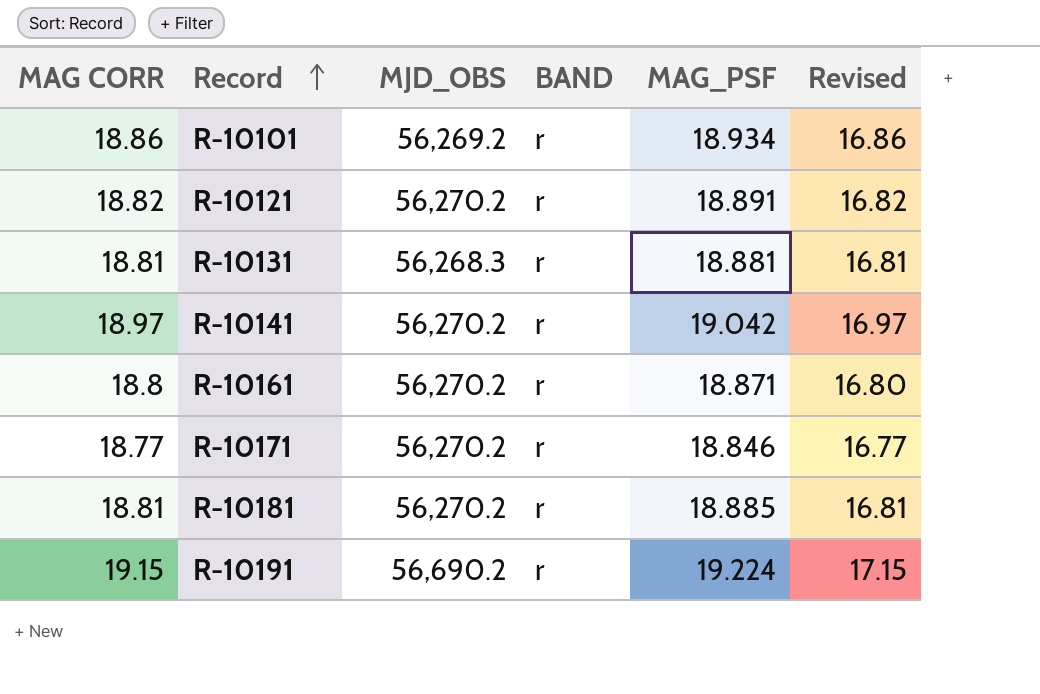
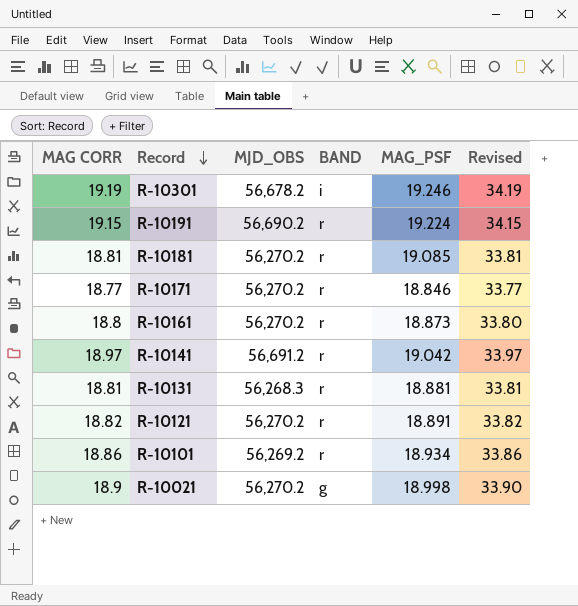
row order: Record ascending -> Record descending
column Revised | formula: [MAG CORR] - 2 -> [MAG CORR] + 15
row R-10301: none -> 19.19 | 56,678.2 | i | 19.246 | 34.19
R-10181 | MAG_PSF: 18.885 -> 19.085
R-10161 | MAG_PSF: 18.871 -> 18.873
R-10141 | MJD_OBS: 56,270.2 -> 56,691.2
row R-10021: none -> 18.9 | 56,270.2 | g | 18.998 | 33.90

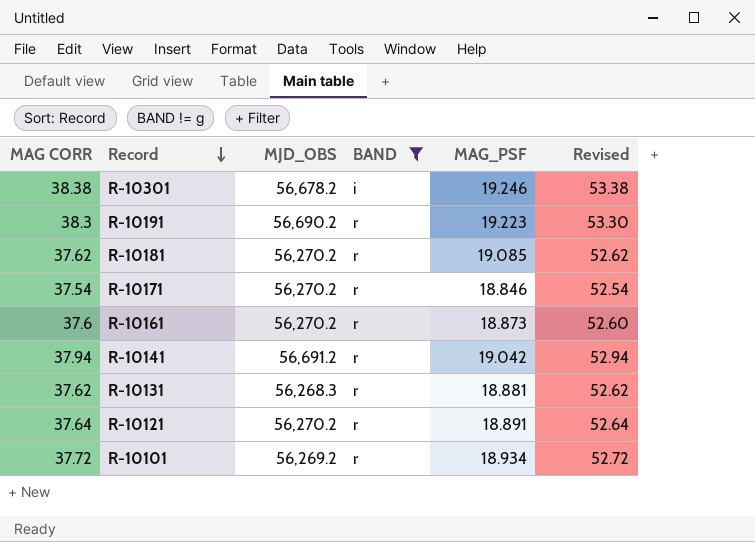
filter: none -> BAND != g
R-10301 | MAG CORR: 19.19 -> 38.38
R-10301 | Revised: 34.19 -> 53.38
R-10191 | MAG CORR: 19.15 -> 38.3
R-10191 | MAG_PSF: 19.224 -> 19.223
R-10191 | Revised: 34.15 -> 53.30
R-10181 | MAG CORR: 18.81 -> 37.62
R-10181 | Revised: 33.81 -> 52.62
R-10171 | MAG CORR: 18.77 -> 37.54
R-10171 | Revised: 33.77 -> 52.54
R-10161 | MAG CORR: 18.8 -> 37.6
R-10161 | Revised: 33.80 -> 52.60
R-10141 | MAG CORR: 18.97 -> 37.94
R-10141 | Revised: 33.97 -> 52.94
R-10131 | MAG CORR: 18.81 -> 37.62
R-10131 | Revised: 33.81 -> 52.62
R-10121 | MAG CORR: 18.82 -> 37.64
R-10121 | Revised: 33.82 -> 52.64
R-10101 | MAG CORR: 18.86 -> 37.72
R-10101 | Revised: 33.86 -> 52.72

